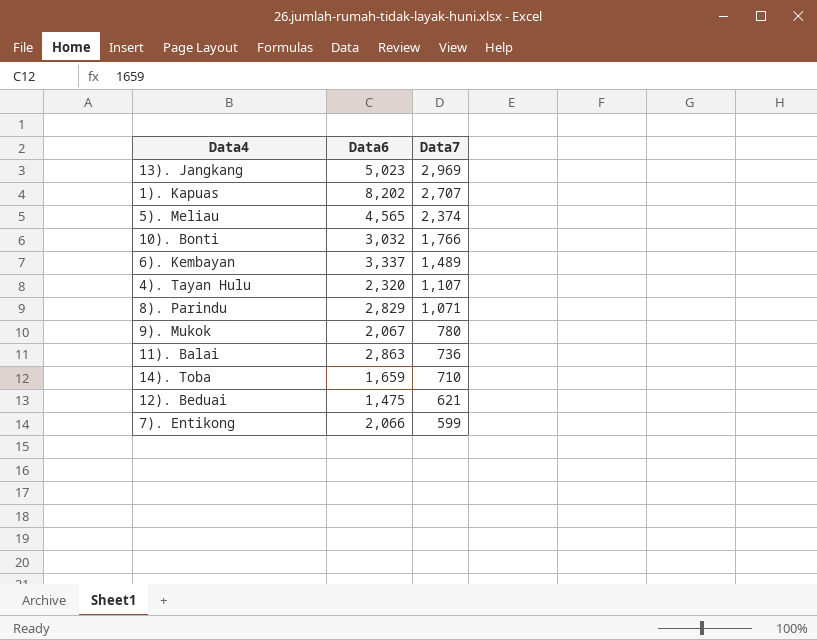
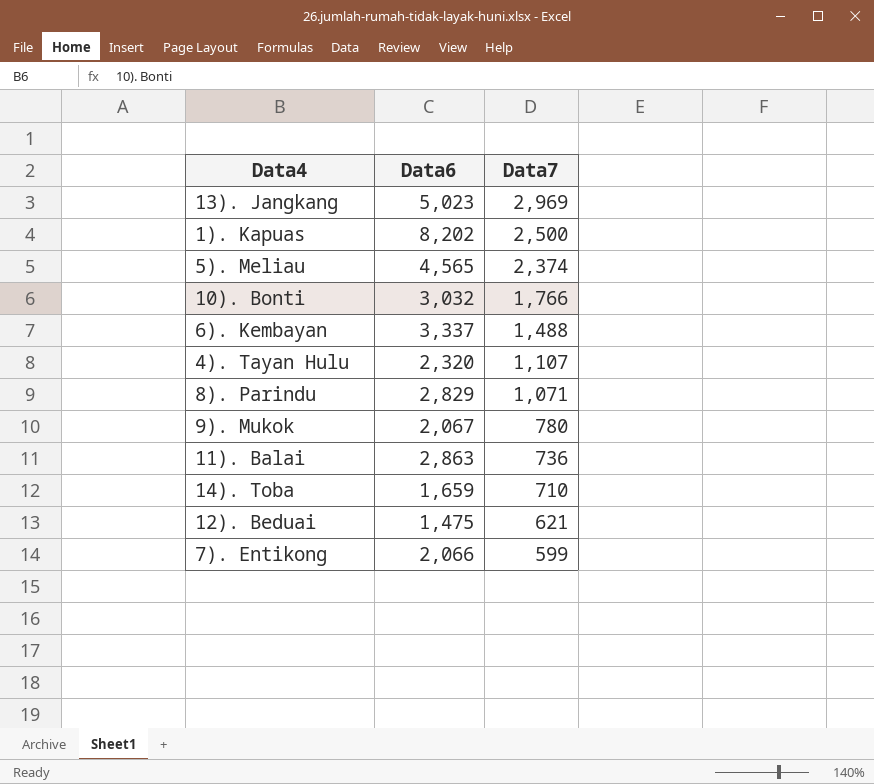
1). Kapuas | Data7: 2,707 -> 2,500
6). Kembayan | Data7: 1,489 -> 1,488

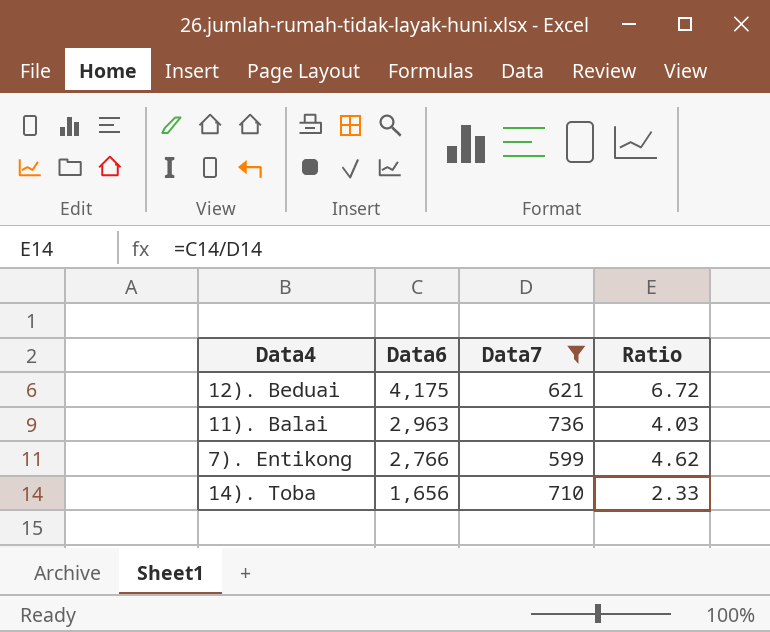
filter: none -> Data7 <= 736
row order: Data7 descending -> Data6 descending
column Ratio | formula: none -> [Data6] / [Data7]
12). Beduai | Data6: 1,475 -> 4,175
11). Balai | Data6: 2,863 -> 2,963
7). Entikong | Data6: 2,066 -> 2,766
14). Toba | Data6: 1,659 -> 1,656

